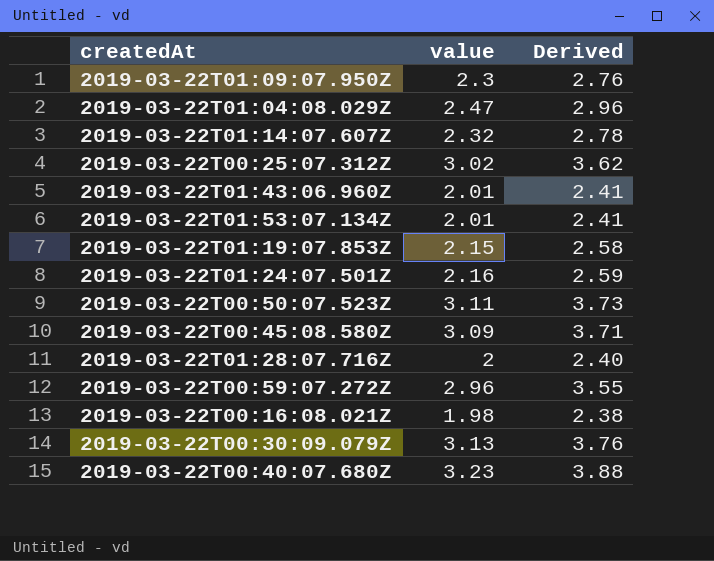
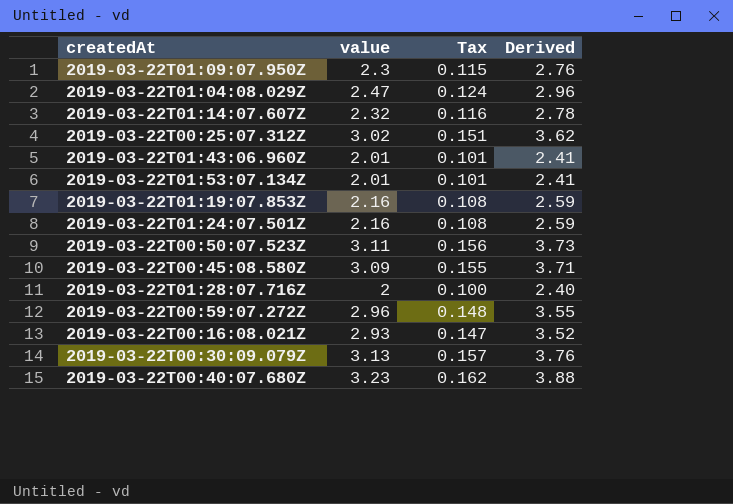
column Tax | formula: none -> [value] * 0.05
2019-03-22T01:19:07.853Z | value: 2.15 -> 2.16
2019-03-22T01:19:07.853Z | Derived: 2.58 -> 2.59
2019-03-22T00:16:08.021Z | value: 1.98 -> 2.93
2019-03-22T00:16:08.021Z | Derived: 2.38 -> 3.52

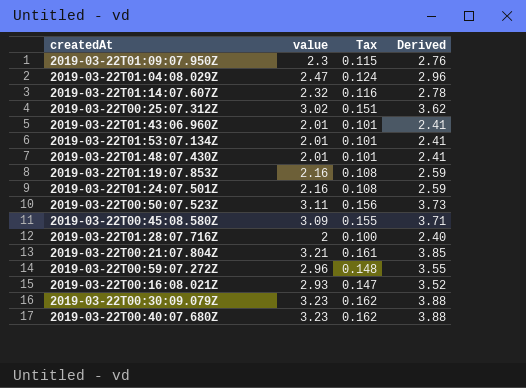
row 2019-03-22T01:48:07.430Z: none -> 2.01 | 0.101 | 2.41
row 2019-03-22T00:21:07.804Z: none -> 3.21 | 0.161 | 3.85
2019-03-22T00:30:09.079Z | value: 3.13 -> 3.23
2019-03-22T00:30:09.079Z | Tax: 0.157 -> 0.162
2019-03-22T00:30:09.079Z | Derived: 3.76 -> 3.88

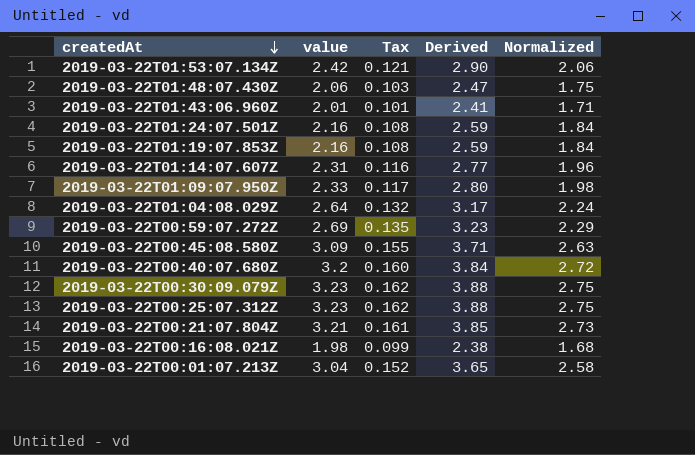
row order: none -> createdAt descending
column Normalized | formula: none -> [value] * 0.85
row 2019-03-22T00:50:07.523Z: 3.11 | 0.156 | 3.73 -> none
row 2019-03-22T01:28:07.716Z: 2 | 0.100 | 2.40 -> none
2019-03-22T01:53:07.134Z | value: 2.01 -> 2.42
2019-03-22T01:53:07.134Z | Tax: 0.101 -> 0.121
2019-03-22T01:53:07.134Z | Derived: 2.41 -> 2.90
2019-03-22T01:48:07.430Z | value: 2.01 -> 2.06
2019-03-22T01:48:07.430Z | Tax: 0.101 -> 0.103
2019-03-22T01:48:07.430Z | Derived: 2.41 -> 2.47
2019-03-22T01:14:07.607Z | value: 2.32 -> 2.31
2019-03-22T01:14:07.607Z | Derived: 2.78 -> 2.77
2019-03-22T01:09:07.950Z | value: 2.3 -> 2.33
2019-03-22T01:09:07.950Z | Tax: 0.115 -> 0.117
2019-03-22T01:09:07.950Z | Derived: 2.76 -> 2.80
2019-03-22T01:04:08.029Z | value: 2.47 -> 2.64
2019-03-22T01:04:08.029Z | Tax: 0.124 -> 0.132
2019-03-22T01:04:08.029Z | Derived: 2.96 -> 3.17
2019-03-22T00:59:07.272Z | value: 2.96 -> 2.69
2019-03-22T00:59:07.272Z | Tax: 0.148 -> 0.135
2019-03-22T00:59:07.272Z | Derived: 3.55 -> 3.23
2019-03-22T00:40:07.680Z | value: 3.23 -> 3.2
2019-03-22T00:40:07.680Z | Tax: 0.162 -> 0.160
2019-03-22T00:40:07.680Z | Derived: 3.88 -> 3.84
2019-03-22T00:25:07.312Z | value: 3.02 -> 3.23
2019-03-22T00:25:07.312Z | Tax: 0.151 -> 0.162
2019-03-22T00:25:07.312Z | Derived: 3.62 -> 3.88
2019-03-22T00:16:08.021Z | value: 2.93 -> 1.98
2019-03-22T00:16:08.021Z | Tax: 0.147 -> 0.099
2019-03-22T00:16:08.021Z | Derived: 3.52 -> 2.38
row 2019-03-22T00:01:07.213Z: none -> 3.04 | 0.152 | 3.65 | 2.58

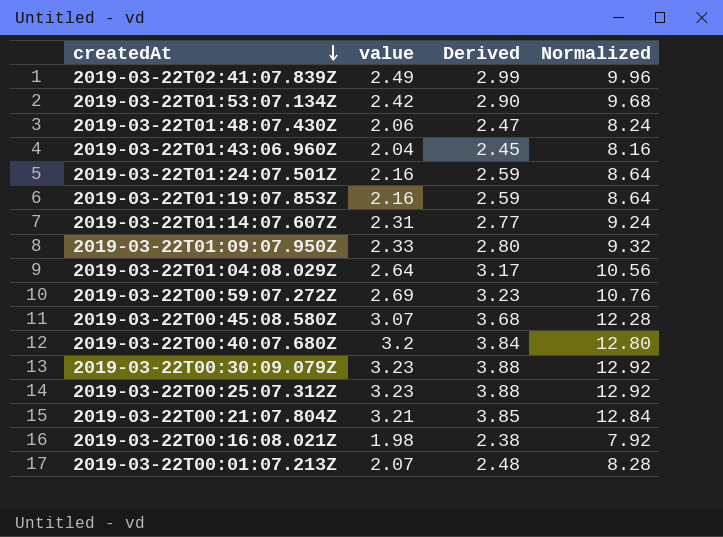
column Tax | formula: [value] * 0.05 -> none
column Normalized | formula: [value] * 0.85 -> [value] * 4
row 2019-03-22T02:41:07.839Z: none -> 2.49 | 2.99 | 9.96
2019-03-22T01:43:06.960Z | value: 2.01 -> 2.04
2019-03-22T01:43:06.960Z | Derived: 2.41 -> 2.45
2019-03-22T00:45:08.580Z | value: 3.09 -> 3.07
2019-03-22T00:45:08.580Z | Derived: 3.71 -> 3.68
2019-03-22T00:01:07.213Z | value: 3.04 -> 2.07
2019-03-22T00:01:07.213Z | Derived: 3.65 -> 2.48

